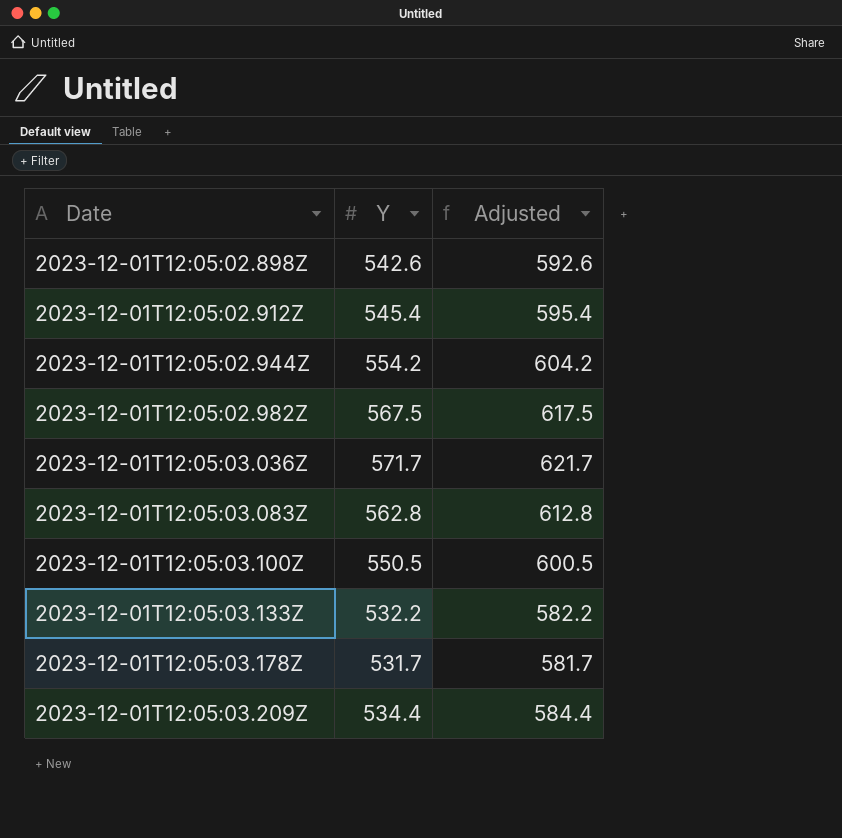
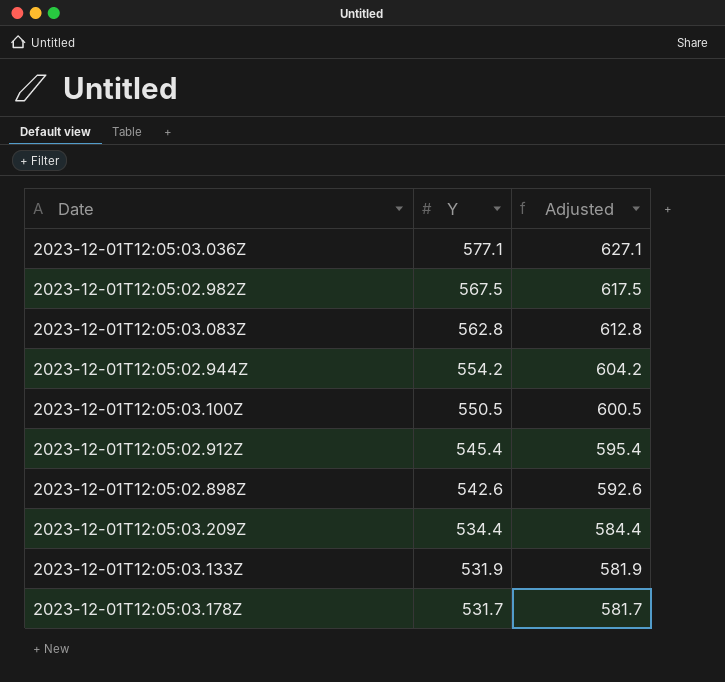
row order: Date ascending -> Y descending
2023-12-01T12:05:03.036Z | Y: 571.7 -> 577.1
2023-12-01T12:05:03.036Z | Adjusted: 621.7 -> 627.1
2023-12-01T12:05:03.133Z | Y: 532.2 -> 531.9
2023-12-01T12:05:03.133Z | Adjusted: 582.2 -> 581.9

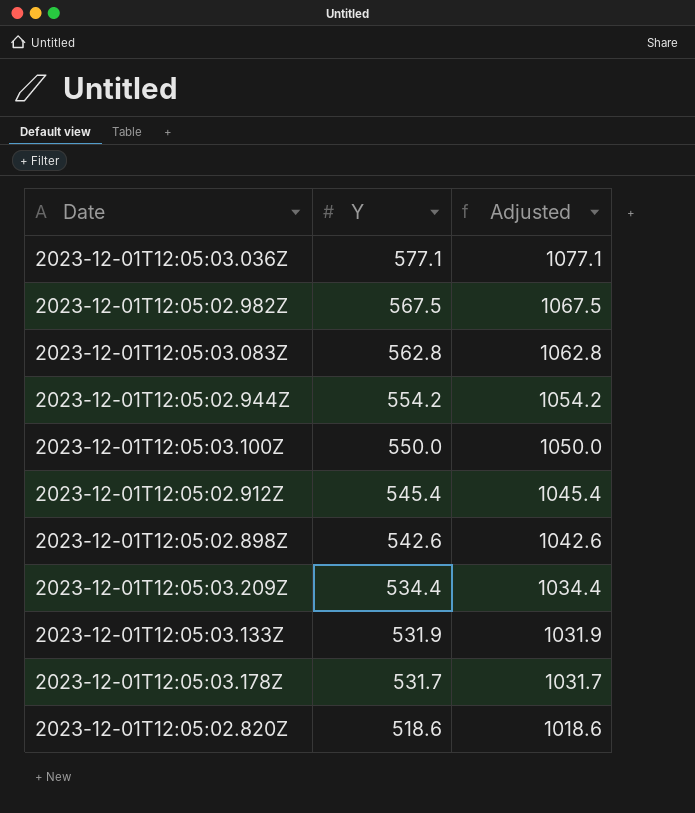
column Adjusted | formula: [Y] + 50 -> [Y] + 500
2023-12-01T12:05:03.100Z | Y: 550.5 -> 550.0
row 2023-12-01T12:05:02.820Z: none -> 518.6 | 1018.6

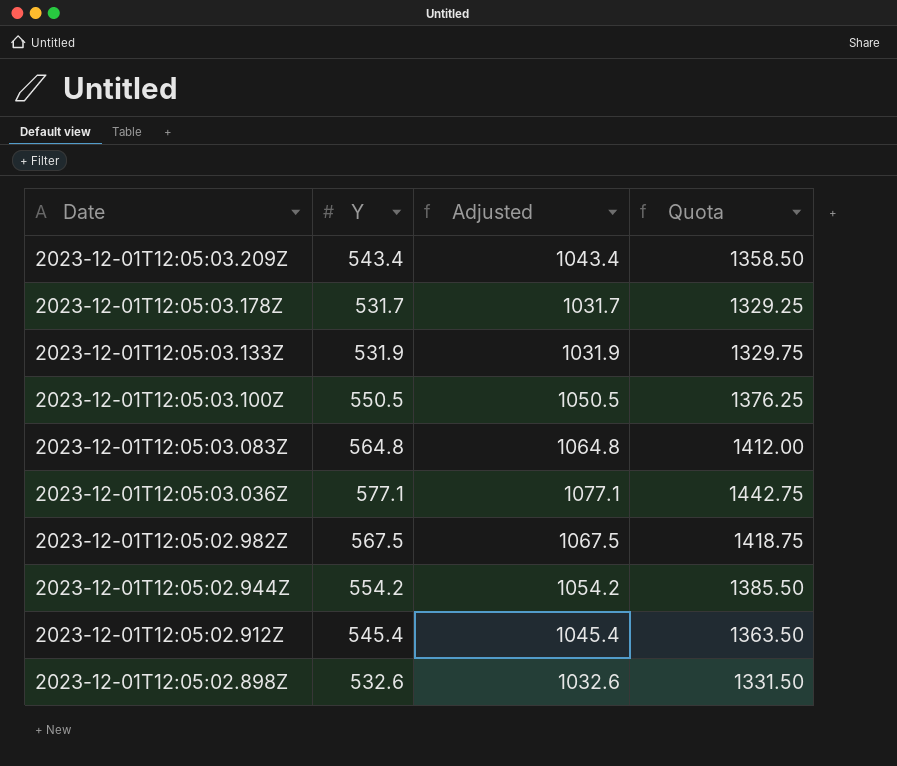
row order: Y descending -> Date descending
column Quota | formula: none -> [Y] * 2.5
row 2023-12-01T12:05:02.820Z: 518.6 | 1018.6 -> none
2023-12-01T12:05:03.209Z | Y: 534.4 -> 543.4
2023-12-01T12:05:03.209Z | Adjusted: 1034.4 -> 1043.4
2023-12-01T12:05:03.100Z | Y: 550.0 -> 550.5
2023-12-01T12:05:03.100Z | Adjusted: 1050.0 -> 1050.5
2023-12-01T12:05:03.083Z | Y: 562.8 -> 564.8
2023-12-01T12:05:03.083Z | Adjusted: 1062.8 -> 1064.8
2023-12-01T12:05:02.898Z | Y: 542.6 -> 532.6
2023-12-01T12:05:02.898Z | Adjusted: 1042.6 -> 1032.6

